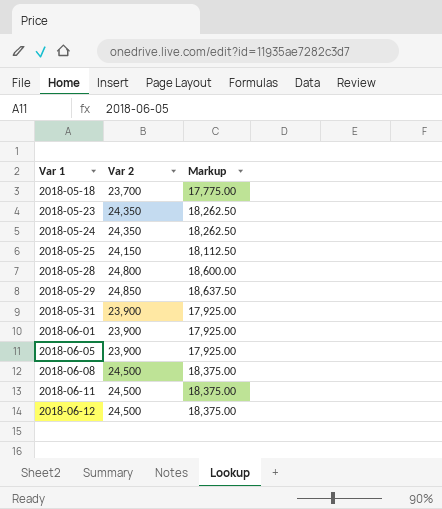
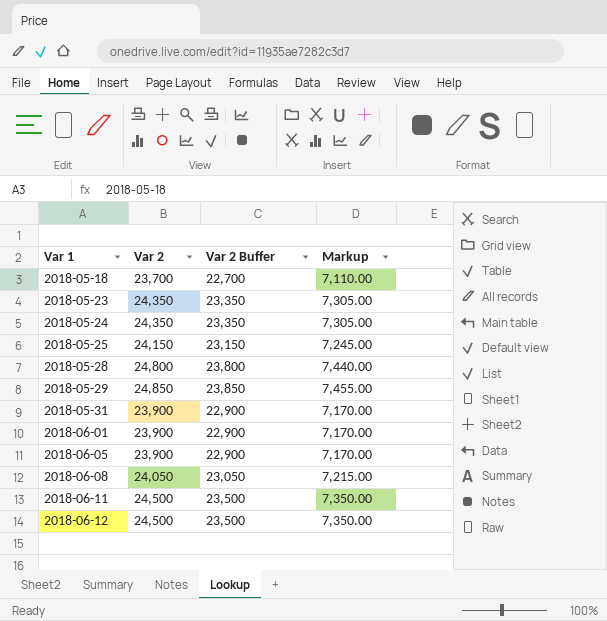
column Var 2 Buffer | formula: none -> [Var 2] - 1000
column Markup | formula: [Var 2] * 0.75 -> [Var 2] * 0.3
2018-06-08 | Var 2: 24,500 -> 24,050

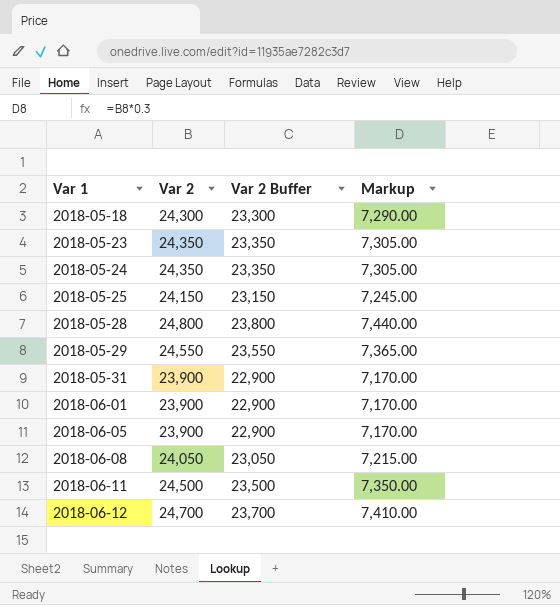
2018-05-18 | Var 2: 23,700 -> 24,300
2018-05-18 | Var 2 Buffer: 22,700 -> 23,300
2018-05-18 | Markup: 7,110.00 -> 7,290.00
2018-05-29 | Var 2: 24,850 -> 24,550
2018-05-29 | Var 2 Buffer: 23,850 -> 23,550
2018-05-29 | Markup: 7,455.00 -> 7,365.00
2018-06-12 | Var 2: 24,500 -> 24,700
2018-06-12 | Var 2 Buffer: 23,500 -> 23,700
2018-06-12 | Markup: 7,350.00 -> 7,410.00

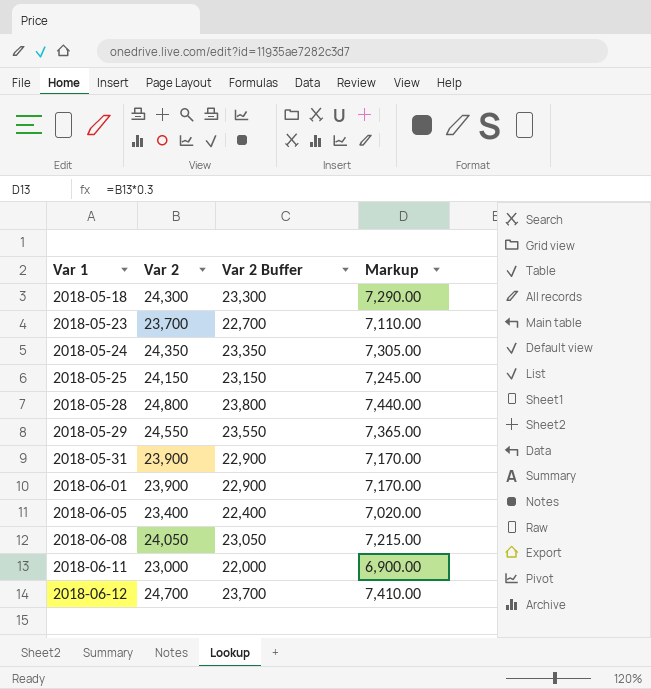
2018-05-23 | Var 2: 24,350 -> 23,700
2018-05-23 | Var 2 Buffer: 23,350 -> 22,700
2018-05-23 | Markup: 7,305.00 -> 7,110.00
2018-06-05 | Var 2: 23,900 -> 23,400
2018-06-05 | Var 2 Buffer: 22,900 -> 22,400
2018-06-05 | Markup: 7,170.00 -> 7,020.00
2018-06-11 | Var 2: 24,500 -> 23,000
2018-06-11 | Var 2 Buffer: 23,500 -> 22,000
2018-06-11 | Markup: 7,350.00 -> 6,900.00

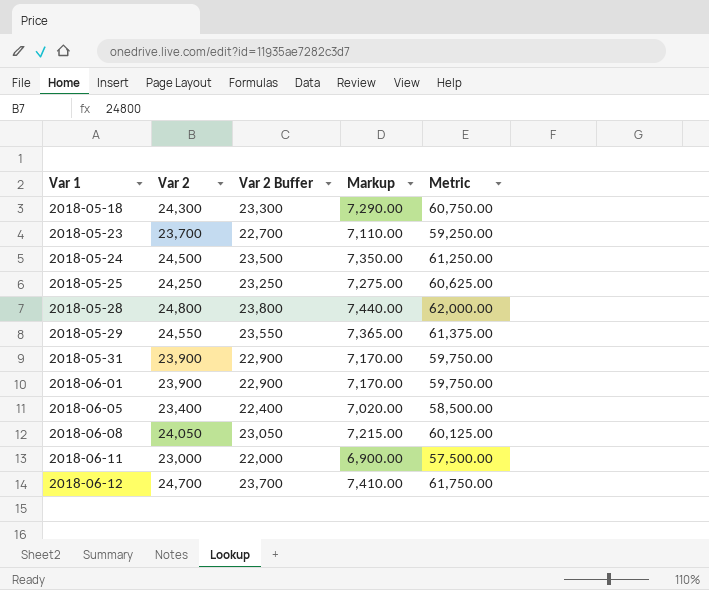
column Metric | formula: none -> [Var 2] * 2.5
2018-05-24 | Var 2: 24,350 -> 24,500
2018-05-24 | Var 2 Buffer: 23,350 -> 23,500
2018-05-24 | Markup: 7,305.00 -> 7,350.00
2018-05-25 | Var 2: 24,150 -> 24,250
2018-05-25 | Var 2 Buffer: 23,150 -> 23,250
2018-05-25 | Markup: 7,245.00 -> 7,275.00

